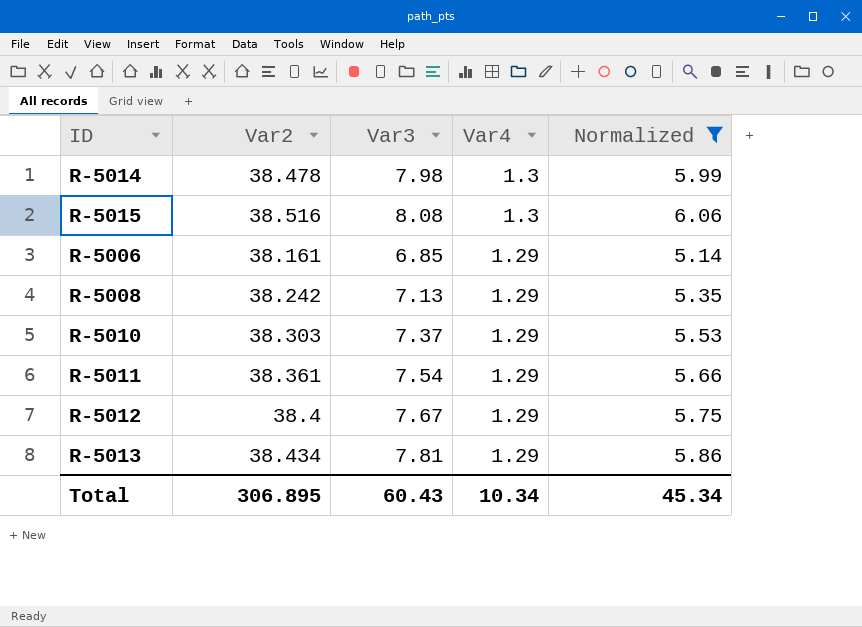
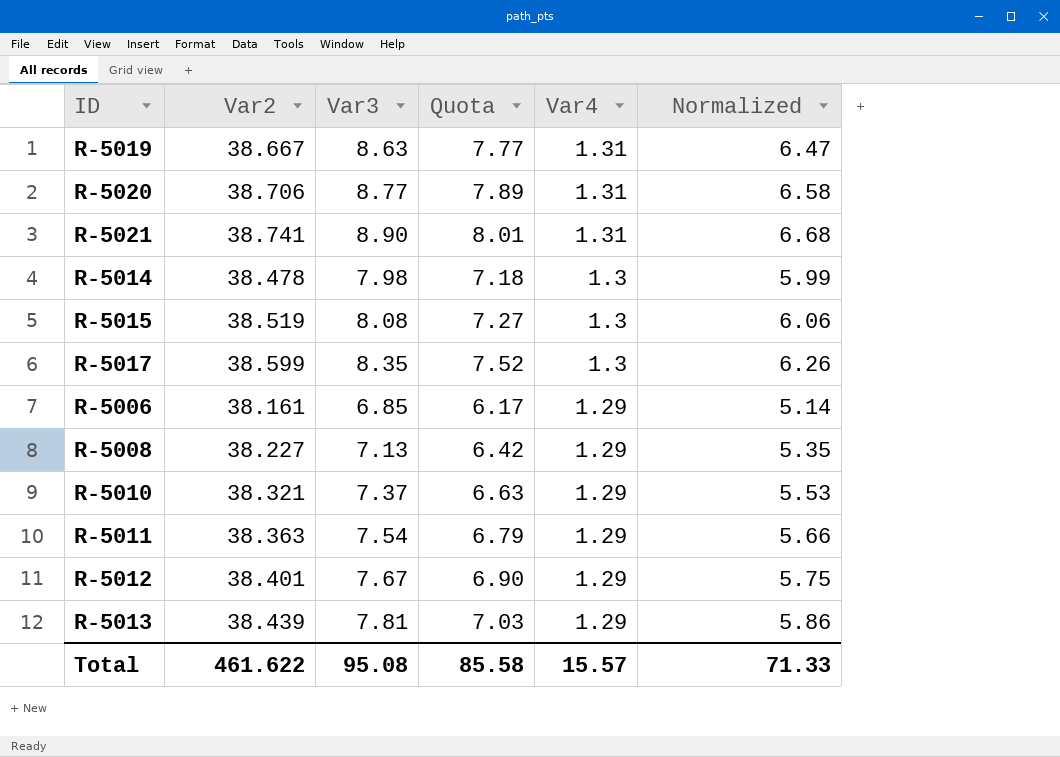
filter: Normalized <= 6.06 -> none
column Quota | formula: none -> [Var3] * 0.9
R-5015 | Var2: 38.516 -> 38.519
R-5008 | Var2: 38.242 -> 38.227
R-5010 | Var2: 38.303 -> 38.321
R-5011 | Var2: 38.361 -> 38.363
R-5012 | Var2: 38.4 -> 38.401
R-5013 | Var2: 38.434 -> 38.439
Total | Var2: 306.895 -> 461.622
Total | Var3: 60.43 -> 95.08
Total | Var4: 10.34 -> 15.57
Total | Normalized: 45.34 -> 71.33

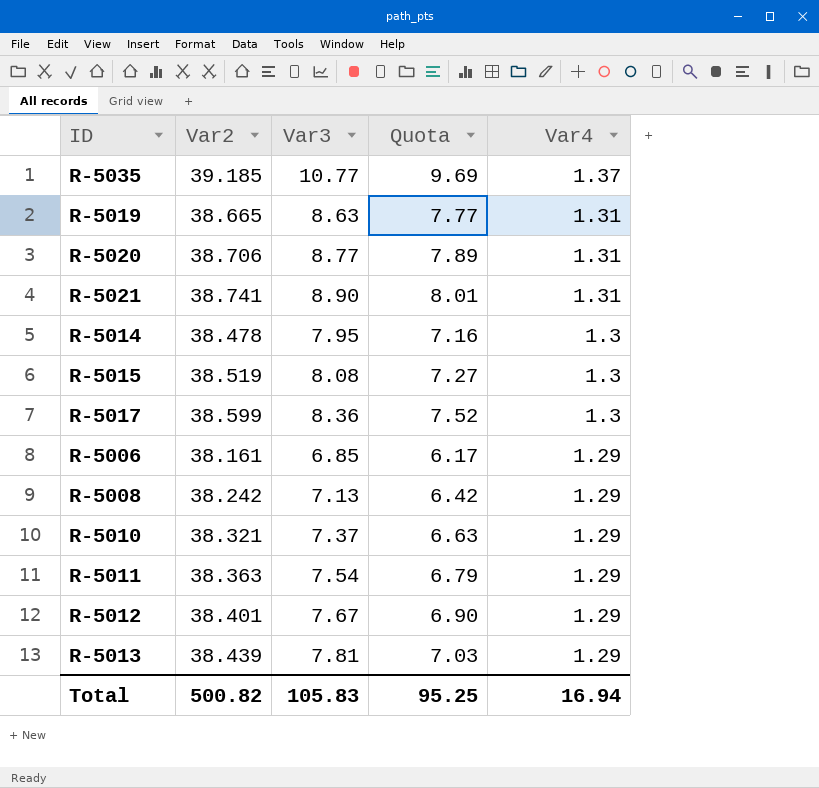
column Normalized | formula: [Var3] * 0.75 -> none
row R-5035: none -> 39.185 | 10.77 | 9.69 | 1.37
R-5019 | Var2: 38.667 -> 38.665
R-5014 | Var3: 7.98 -> 7.95
R-5014 | Quota: 7.18 -> 7.16
R-5017 | Var3: 8.35 -> 8.36
R-5008 | Var2: 38.227 -> 38.242
Total | Var2: 461.622 -> 500.82
Total | Var3: 95.08 -> 105.83
Total | Quota: 85.58 -> 95.25
Total | Var4: 15.57 -> 16.94

